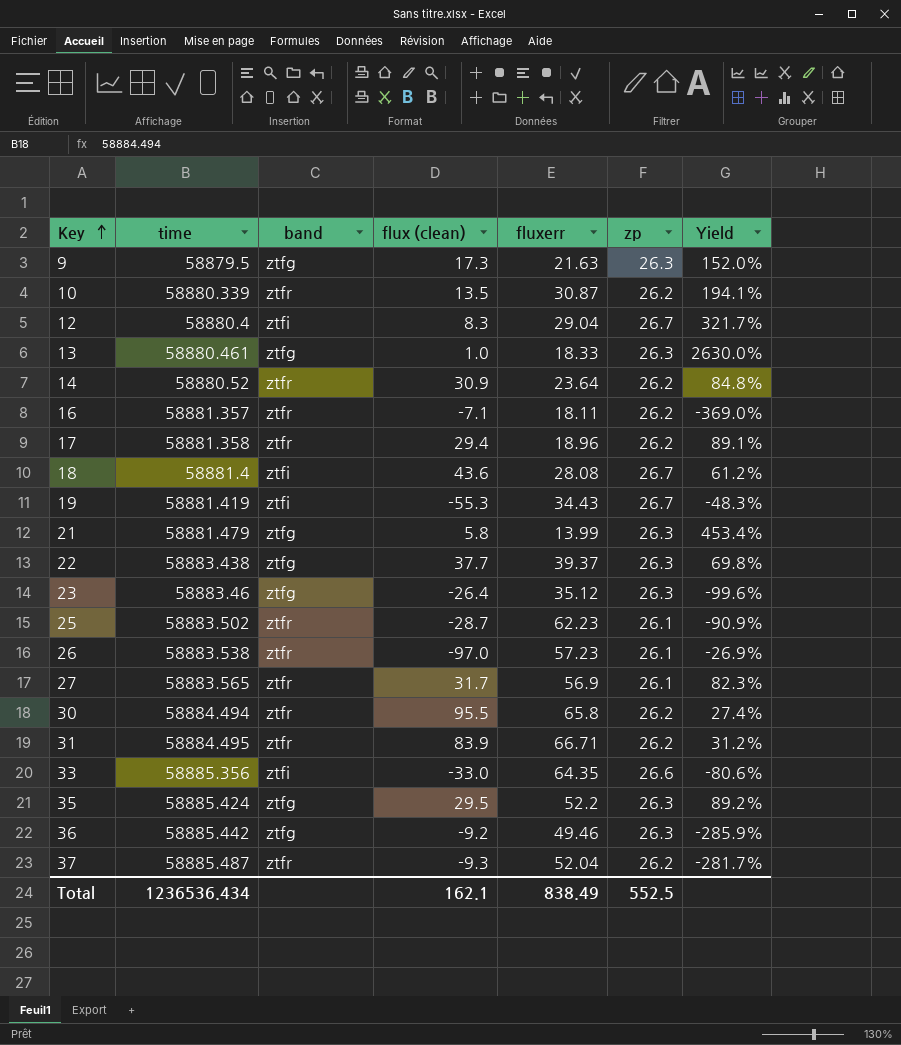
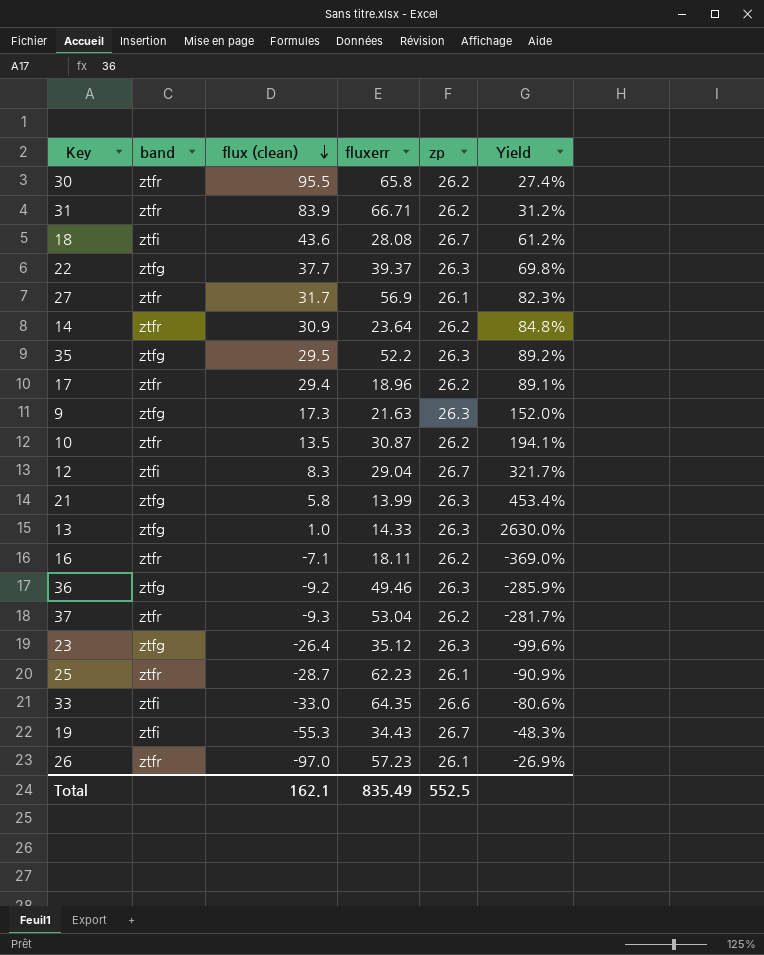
row order: Key ascending -> flux (clean) descending
column time | position: 2 -> none
13 | fluxerr: 18.33 -> 14.33
37 | fluxerr: 52.04 -> 53.04
Total | fluxerr: 838.49 -> 835.49

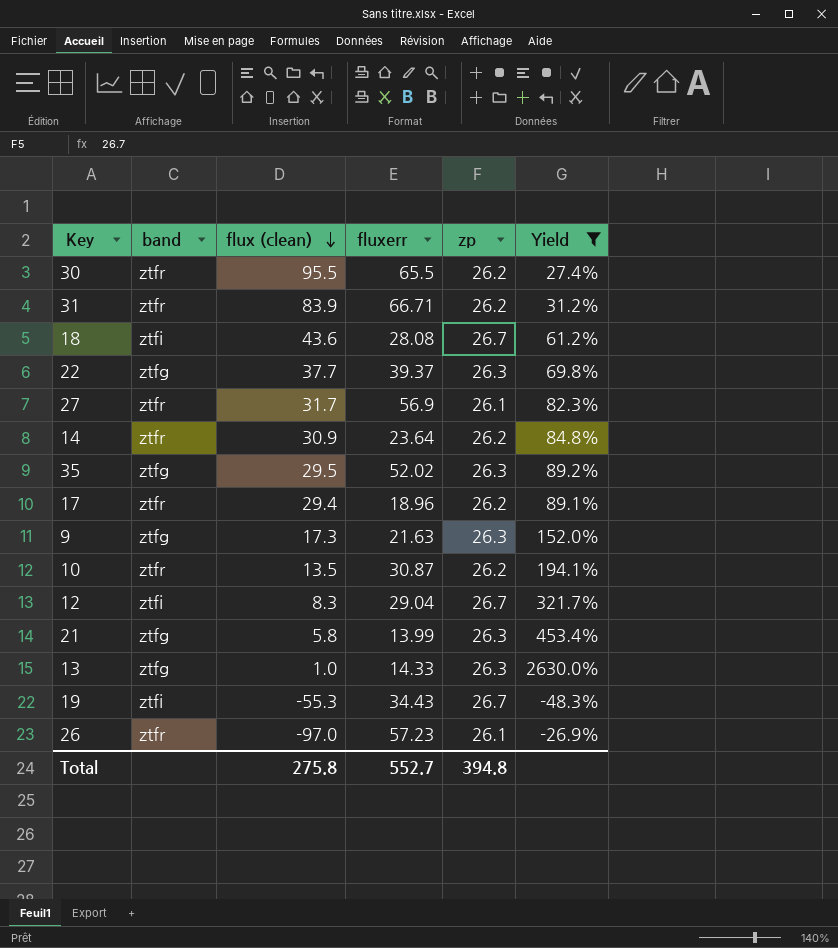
filter: none -> Yield >= -48.3%
30 | fluxerr: 65.8 -> 65.5
35 | fluxerr: 52.2 -> 52.02
Total | flux (clean): 162.1 -> 275.8
Total | fluxerr: 835.49 -> 552.7
Total | zp: 552.5 -> 394.8

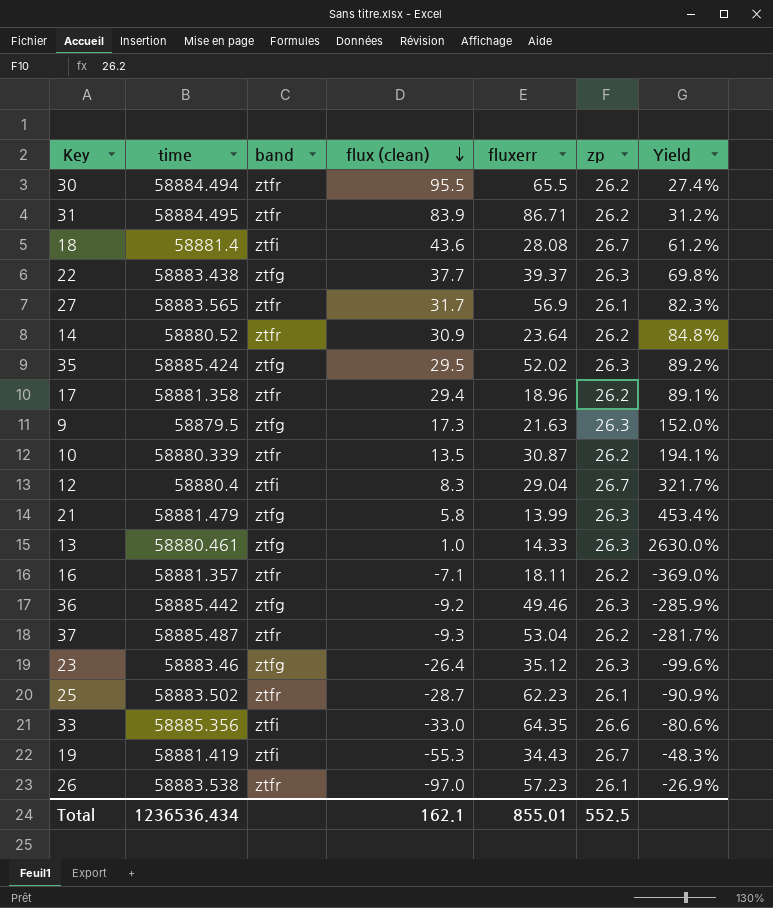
filter: Yield >= -48.3% -> none
column time | position: none -> 2
31 | fluxerr: 66.71 -> 86.71
Total | flux (clean): 275.8 -> 162.1
Total | fluxerr: 552.7 -> 855.01
Total | zp: 394.8 -> 552.5

